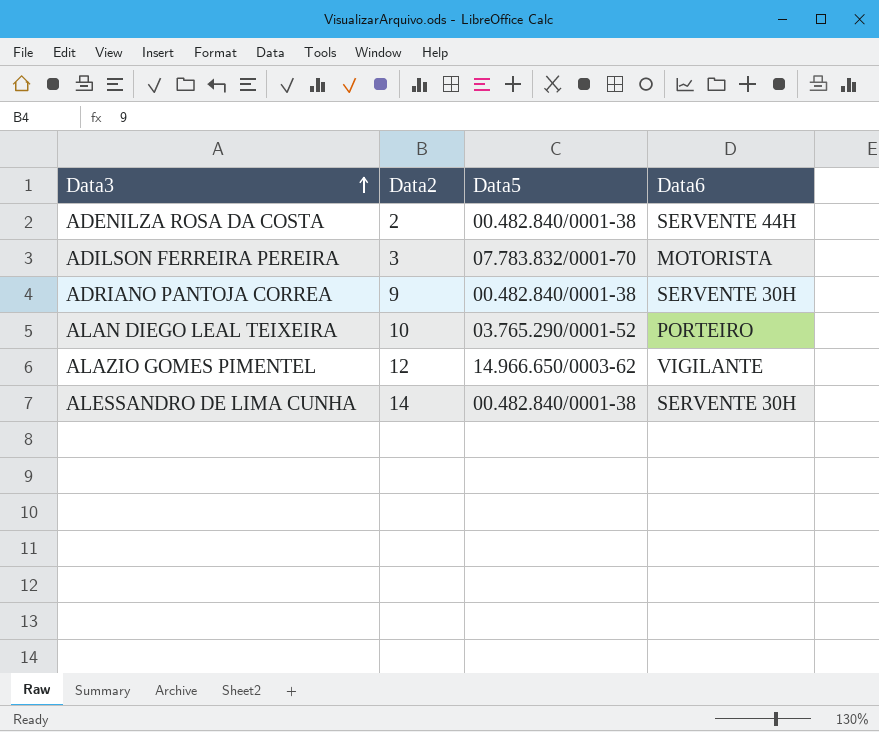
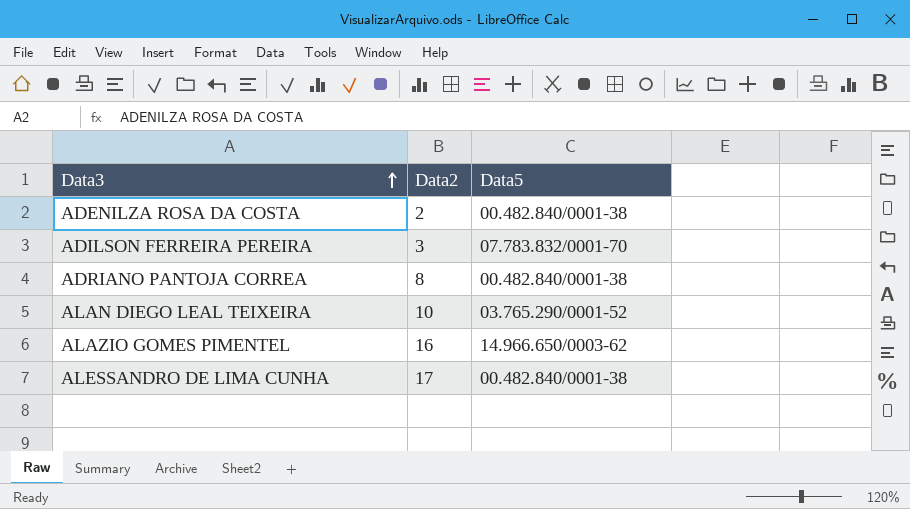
column Data6 | position: 4 -> none
ADRIANO PANTOJA CORREA | Data2: 9 -> 8
ALAZIO GOMES PIMENTEL | Data2: 12 -> 16
ALESSANDRO DE LIMA CUNHA | Data2: 14 -> 17

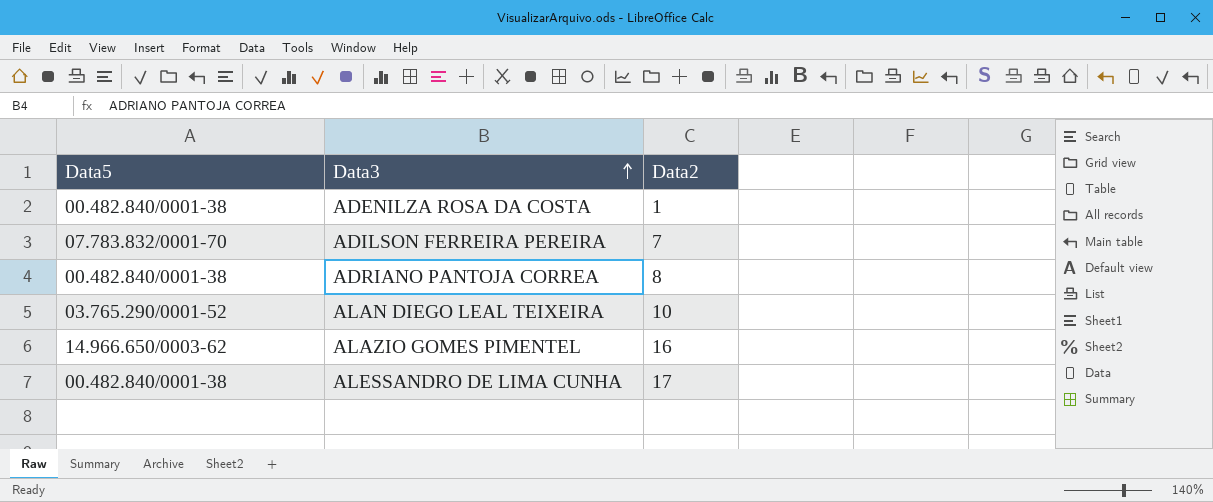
column Data5 | position: 3 -> 1
ADENILZA ROSA DA COSTA | Data2: 2 -> 1
ADILSON FERREIRA PEREIRA | Data2: 3 -> 7

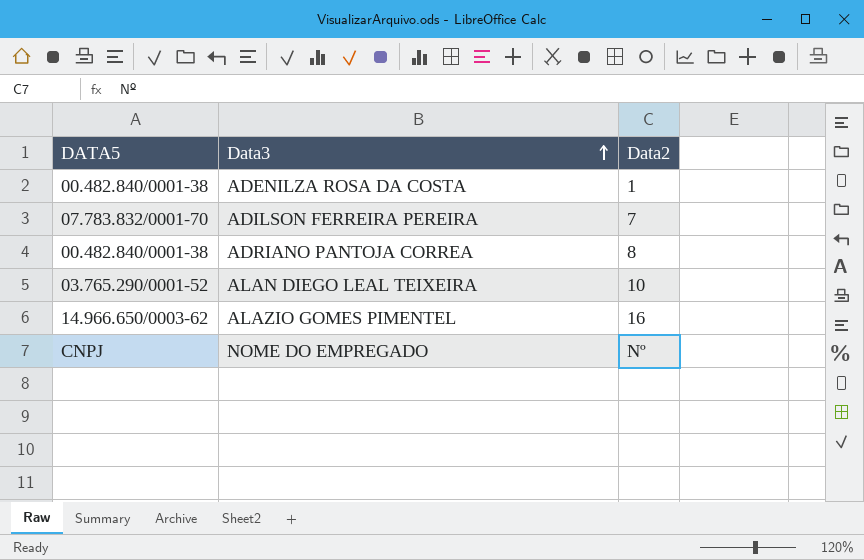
column name: Data5 -> DATA5
row ALESSANDRO DE LIMA CUNHA: 00.482.840/0001-38 | 17 -> none
row NOME DO EMPREGADO: none -> CNPJ | Nº

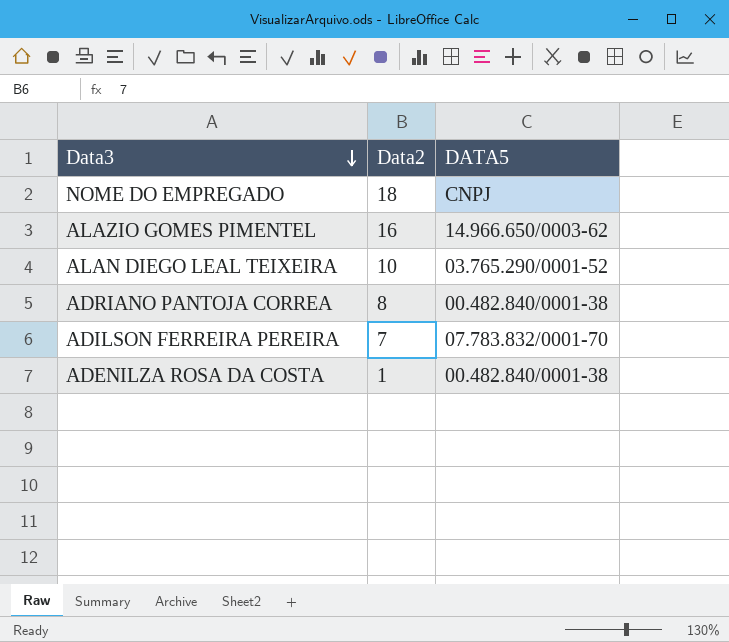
row order: Data3 ascending -> Data3 descending
column DATA5 | position: 1 -> 3
NOME DO EMPREGADO | Data2: Nº -> 18

